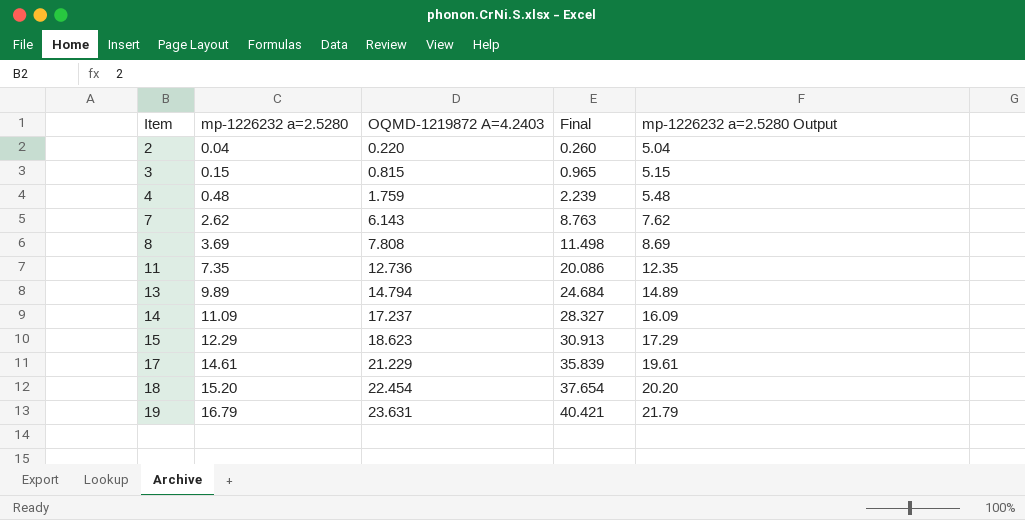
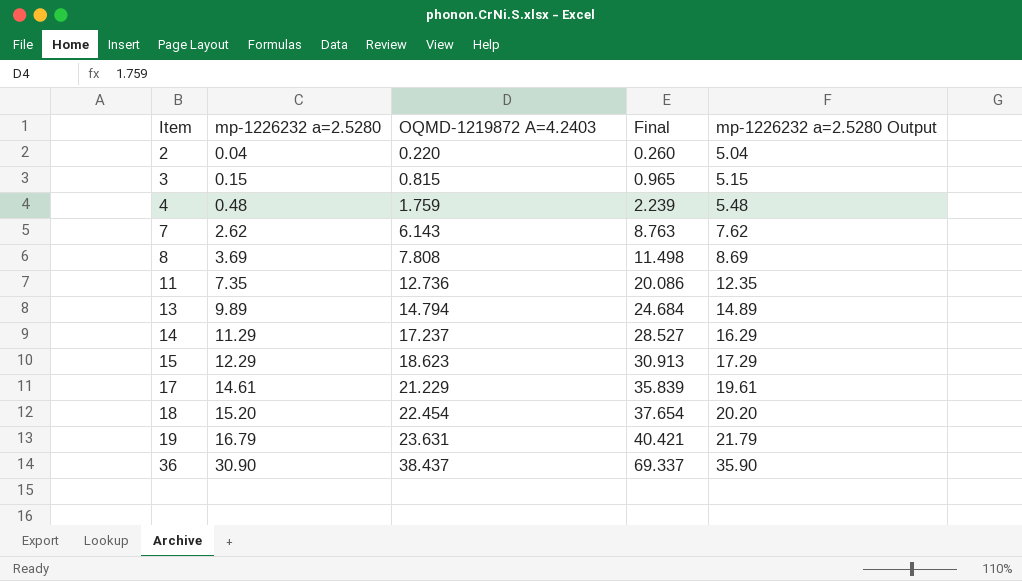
14 | mp-1226232 a=2.5280: 11.09 -> 11.29
14 | Final: 28.327 -> 28.527
14 | mp-1226232 a=2.5280 Output: 16.09 -> 16.29
row 36: none -> 30.90 | 38.437 | 69.337 | 35.90

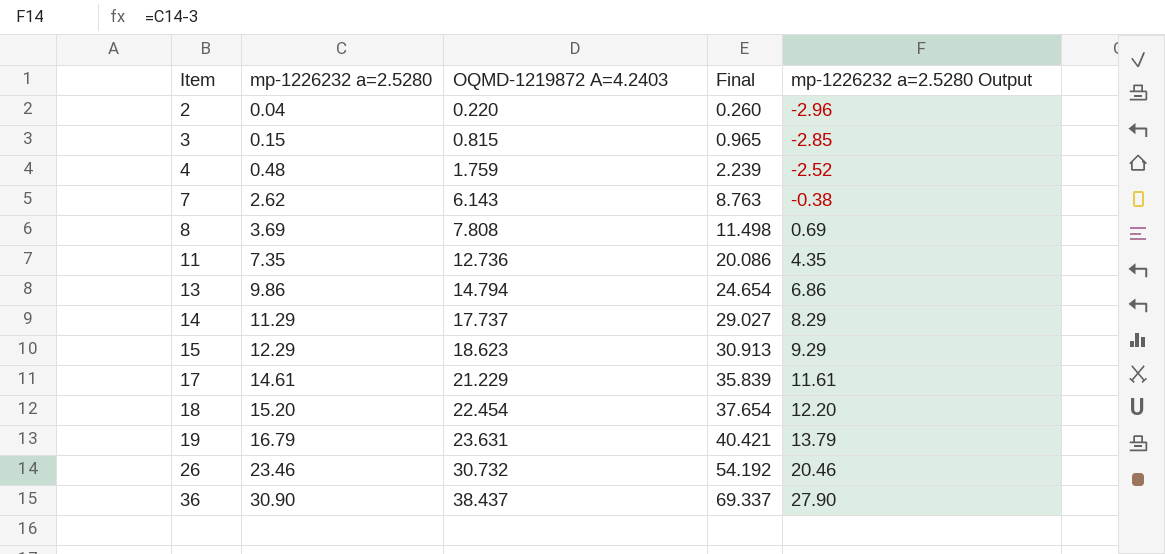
column mp-1226232 a=2.5280 Output | formula: [mp-1226232 a=2.5280] + 5 -> [mp-1226232 a=2.5280] - 3
13 | mp-1226232 a=2.5280: 9.89 -> 9.86
13 | Final: 24.684 -> 24.654
14 | OQMD-1219872 A=4.2403: 17.237 -> 17.737
14 | Final: 28.527 -> 29.027
row 26: none -> 23.46 | 30.732 | 54.192 | 20.46

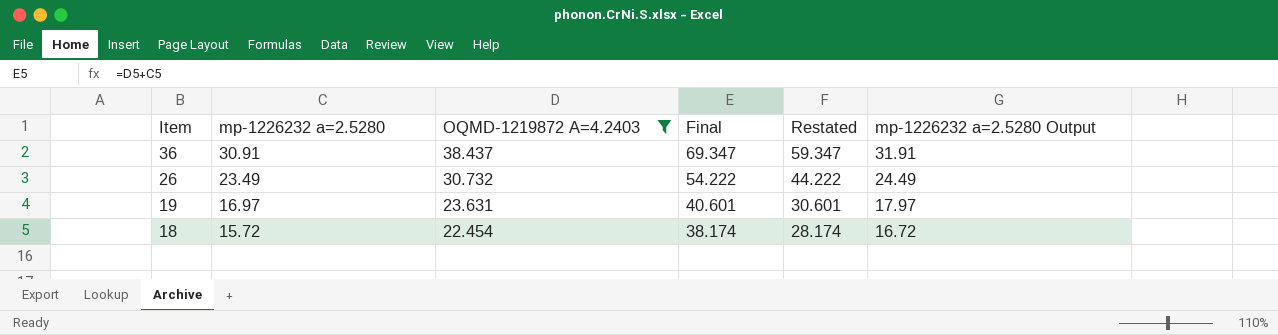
filter: none -> OQMD-1219872 A=4.2403 >= 22.454
row order: Item ascending -> Item descending
column Restated | formula: none -> [Final] - 10
column mp-1226232 a=2.5280 Output | formula: [mp-1226232 a=2.5280] - 3 -> [mp-1226232 a=2.5280] + 1
36 | mp-1226232 a=2.5280: 30.90 -> 30.91
36 | Final: 69.337 -> 69.347
26 | mp-1226232 a=2.5280: 23.46 -> 23.49
26 | Final: 54.192 -> 54.222
19 | mp-1226232 a=2.5280: 16.79 -> 16.97
19 | Final: 40.421 -> 40.601
18 | mp-1226232 a=2.5280: 15.20 -> 15.72
18 | Final: 37.654 -> 38.174

